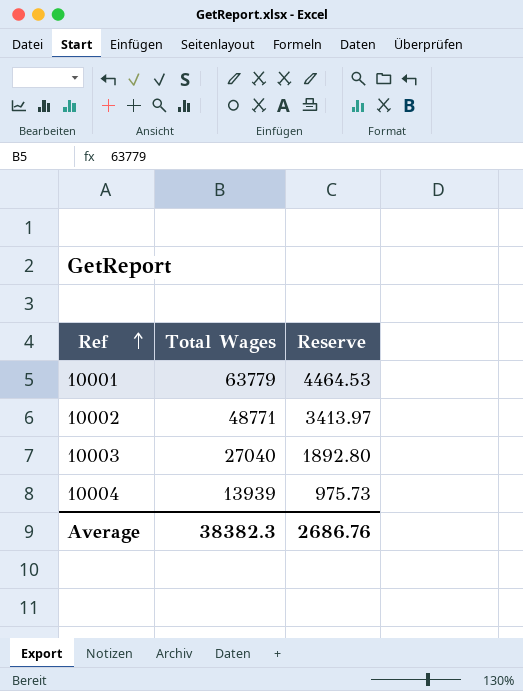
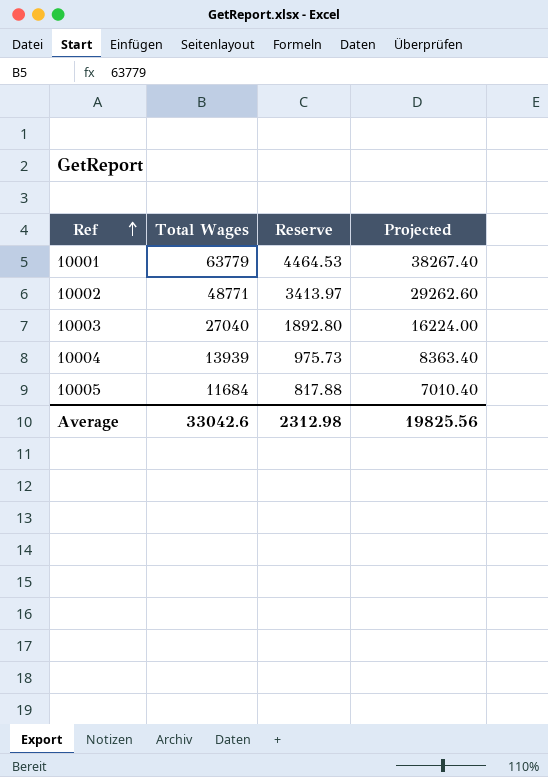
column Projected | formula: none -> [Total Wages] * 0.6
row 10005: none -> 11684 | 817.88 | 7010.40
Average | Total Wages: 38382.3 -> 33042.6
Average | Reserve: 2686.76 -> 2312.98

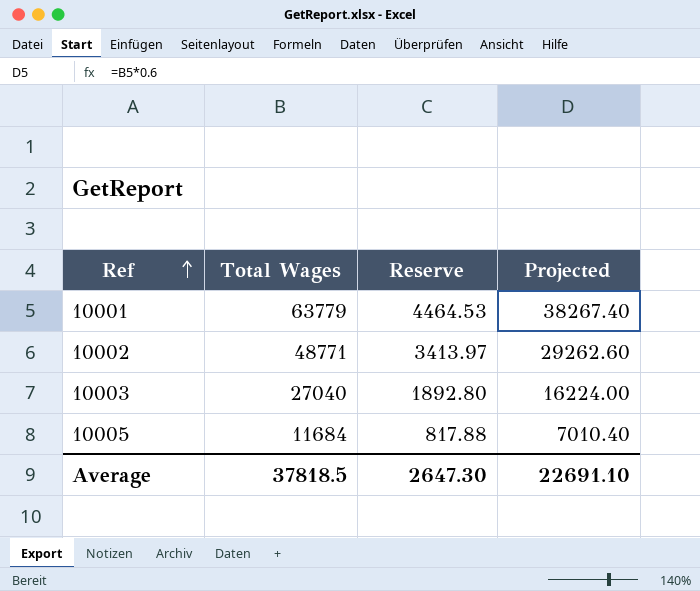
row 10004: 13939 | 975.73 | 8363.40 -> none
Average | Total Wages: 33042.6 -> 37818.5
Average | Reserve: 2312.98 -> 2647.30
Average | Projected: 19825.56 -> 22691.10

